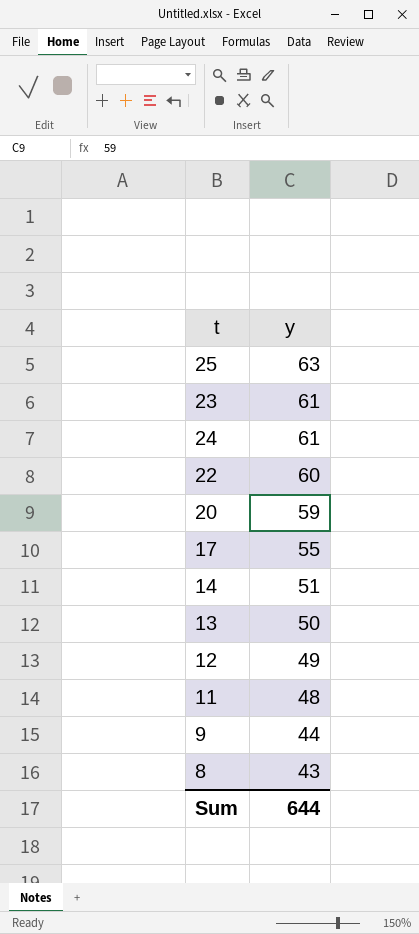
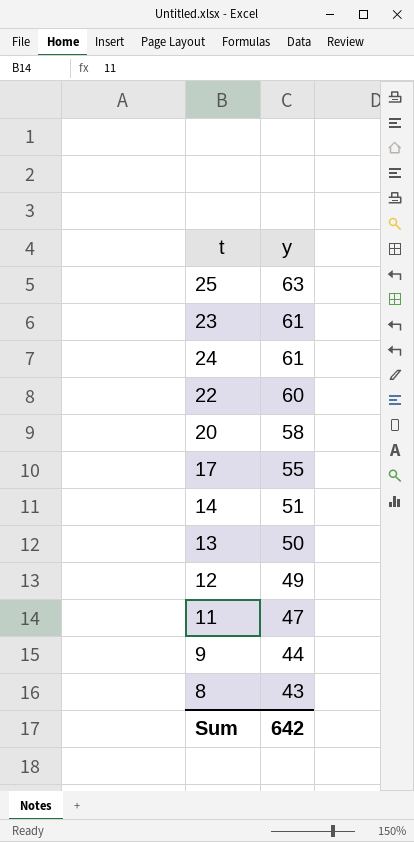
20 | y: 59 -> 58
11 | y: 48 -> 47
Sum | y: 644 -> 642

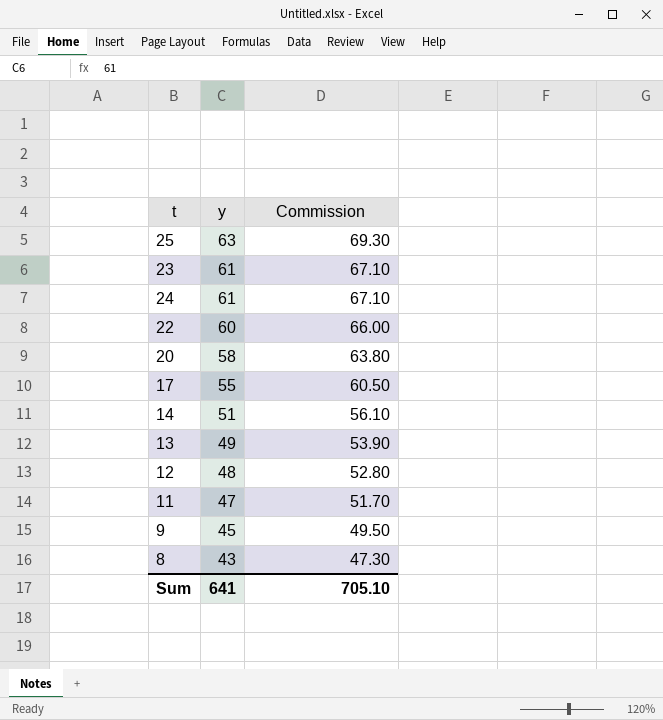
column Commission | formula: none -> [y] * 1.1
13 | y: 50 -> 49
12 | y: 49 -> 48
9 | y: 44 -> 45
Sum | y: 642 -> 641

